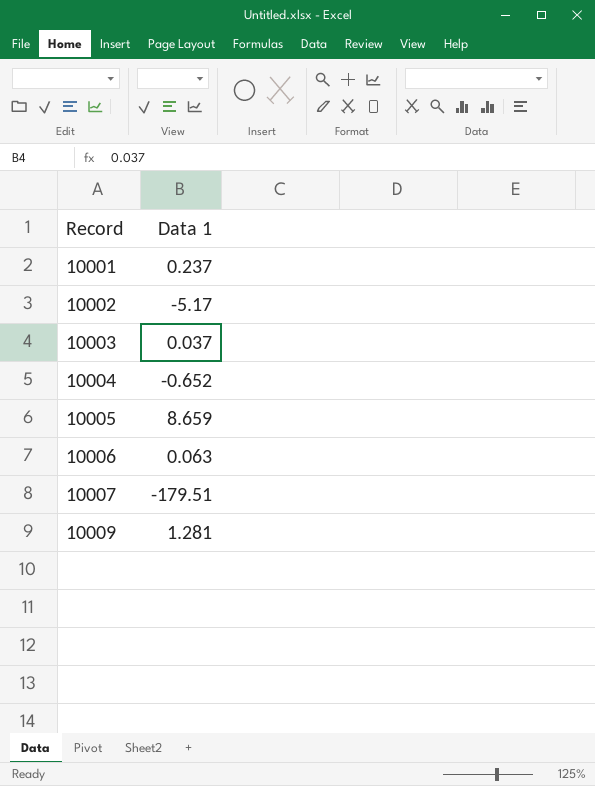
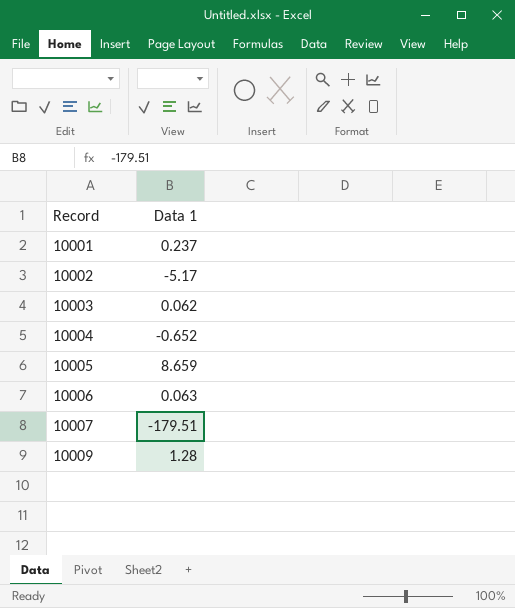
10003 | Data 1: 0.037 -> 0.062
10009 | Data 1: 1.281 -> 1.28

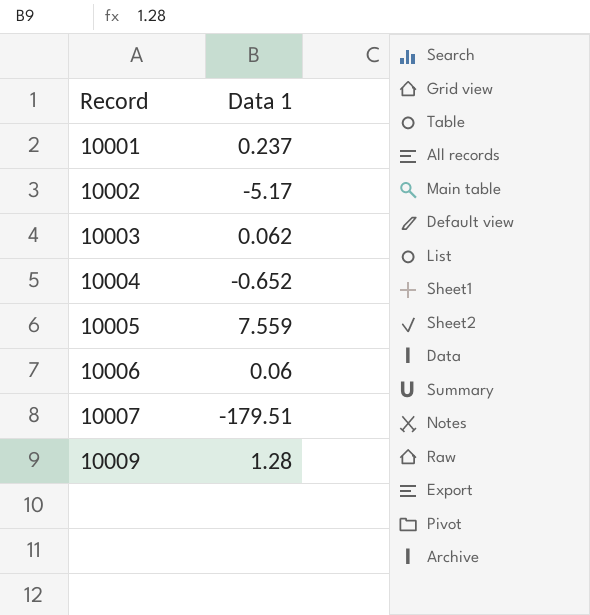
10005 | Data 1: 8.659 -> 7.559
10006 | Data 1: 0.063 -> 0.06

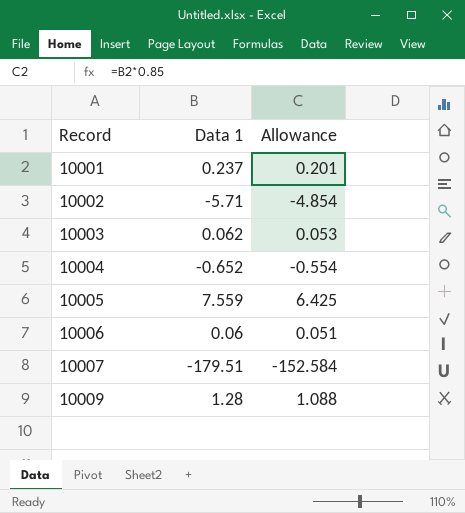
column Allowance | formula: none -> [Data 1] * 0.85
10002 | Data 1: -5.17 -> -5.71

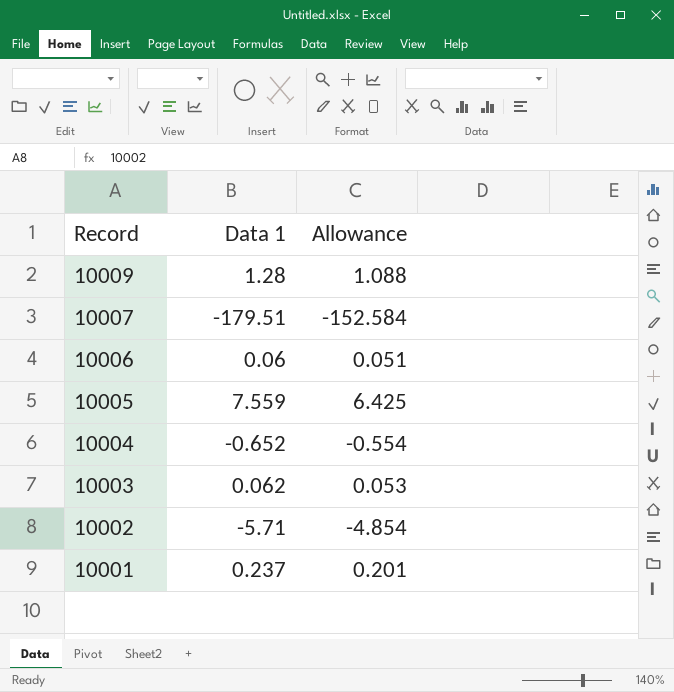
row order: Record ascending -> Record descending

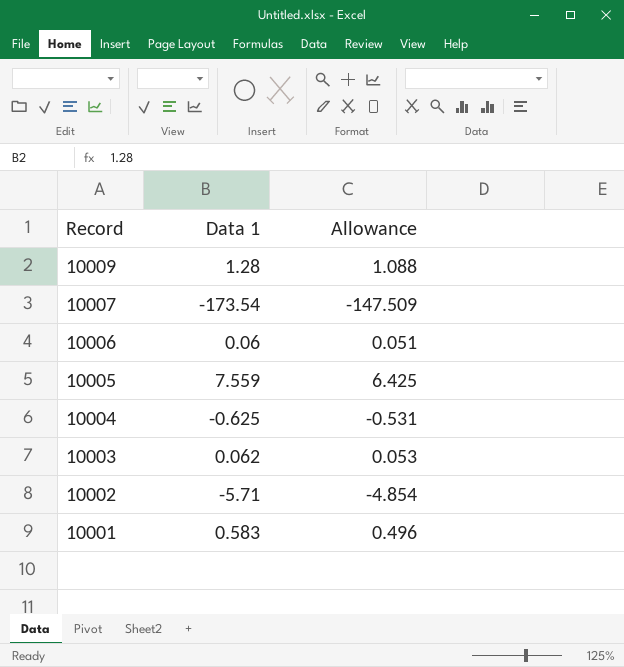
10007 | Data 1: -179.51 -> -173.54
10007 | Allowance: -152.584 -> -147.509
10004 | Data 1: -0.652 -> -0.625
10004 | Allowance: -0.554 -> -0.531
10001 | Data 1: 0.237 -> 0.583
10001 | Allowance: 0.201 -> 0.496

